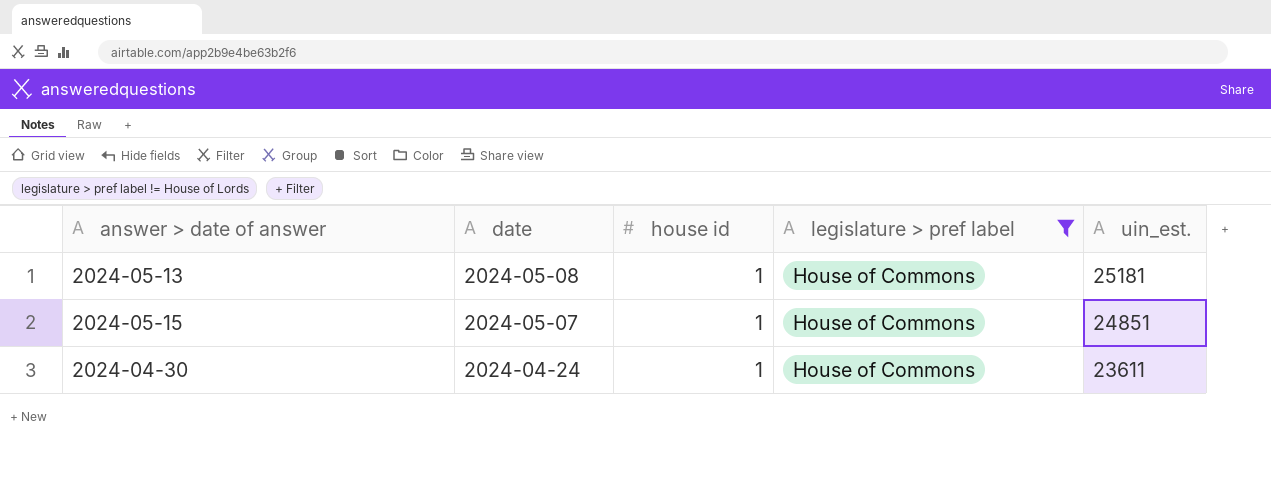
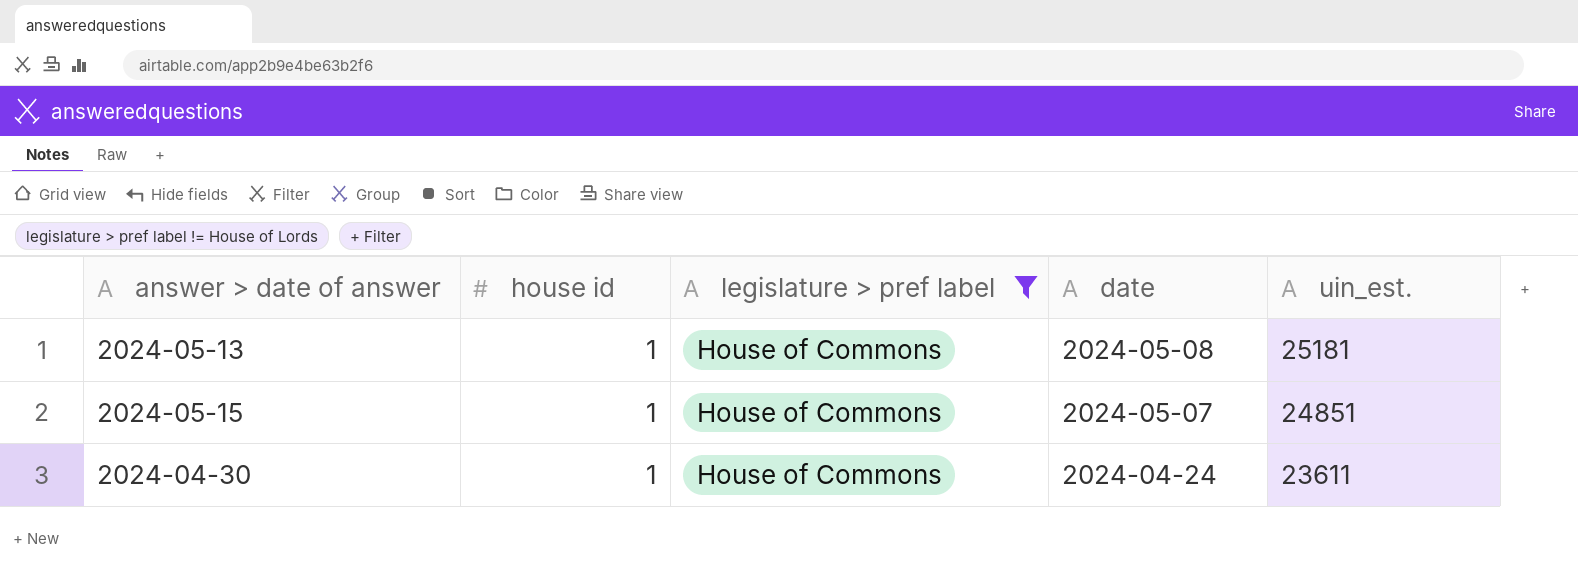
column date | position: 2 -> 4

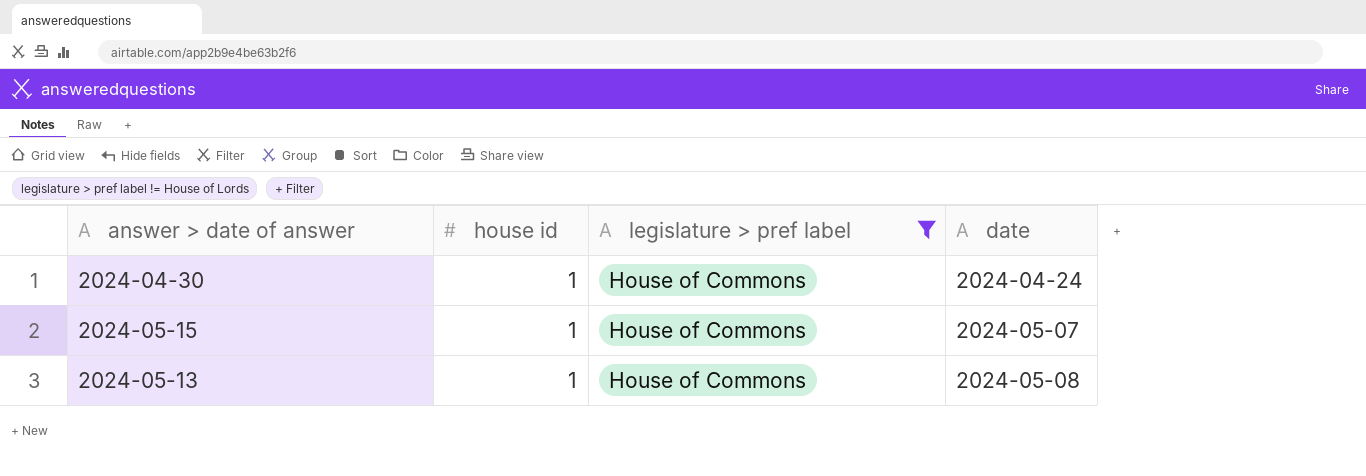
row order: date descending -> date ascending
column uin_est. | position: 5 -> none

